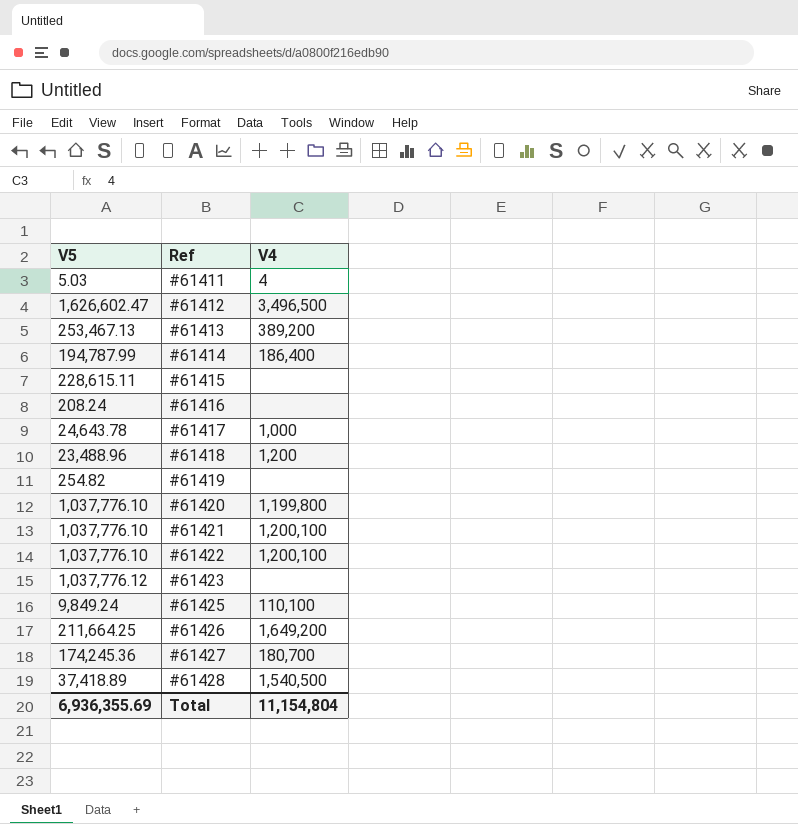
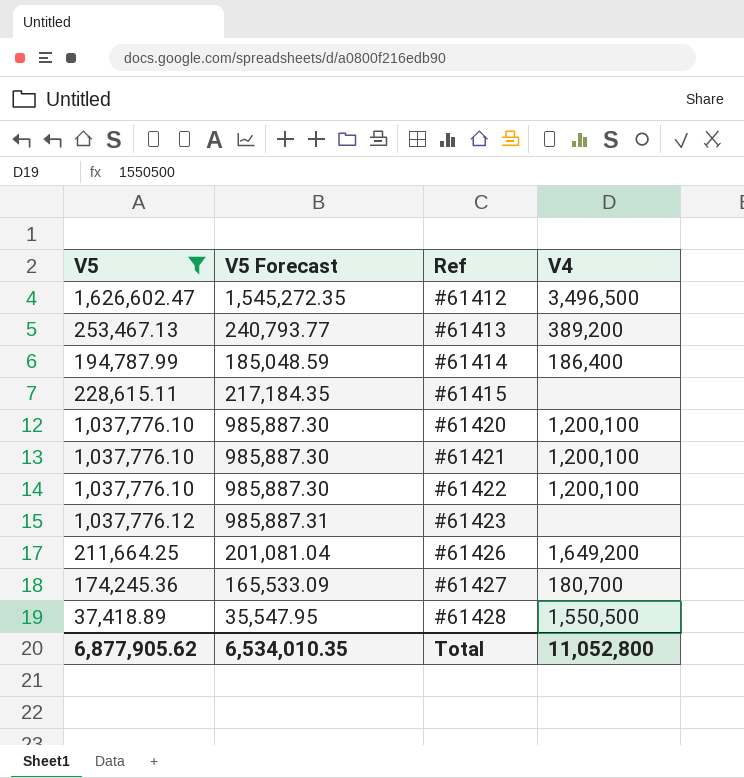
filter: none -> V5 >= 37,418.89
column V5 Forecast | formula: none -> [V5] * 0.95
#61420 | V4: 1,199,800 -> 1,200,100
#61428 | V4: 1,540,500 -> 1,550,500
Total | V5: 6,936,355.69 -> 6,877,905.62
Total | V4: 11,154,804 -> 11,052,800

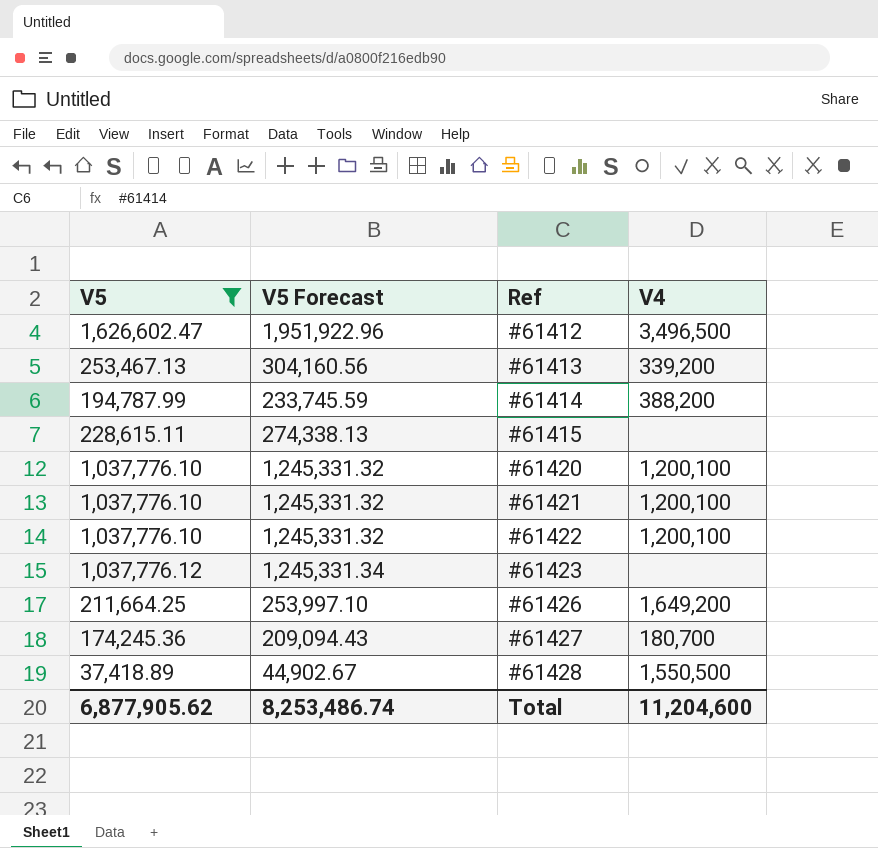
column V5 Forecast | formula: [V5] * 0.95 -> [V5] * 1.2
#61413 | V4: 389,200 -> 339,200
#61414 | V4: 186,400 -> 388,200
Total | V5 Forecast: 6,534,010.35 -> 8,253,486.74
Total | V4: 11,052,800 -> 11,204,600

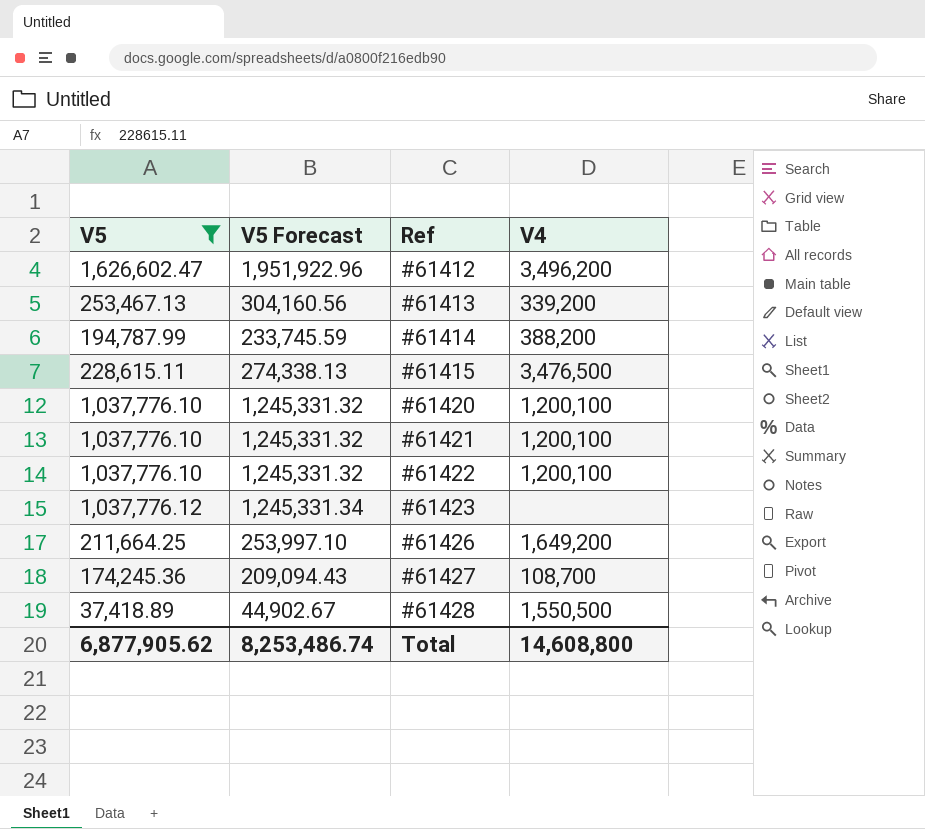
#61412 | V4: 3,496,500 -> 3,496,200
#61415 | V4: none -> 3,476,500
#61427 | V4: 180,700 -> 108,700
Total | V4: 11,204,600 -> 14,608,800

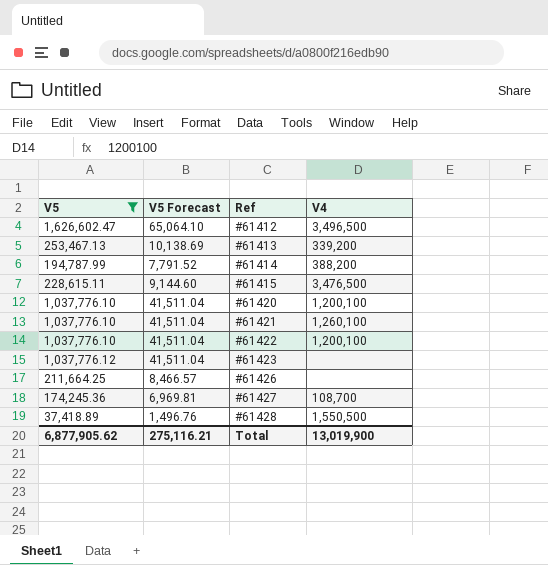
column V5 Forecast | formula: [V5] * 1.2 -> [V5] * 0.04
#61412 | V4: 3,496,200 -> 3,496,500
#61421 | V4: 1,200,100 -> 1,260,100
#61426 | V4: 1,649,200 -> none
Total | V5 Forecast: 8,253,486.74 -> 275,116.21
Total | V4: 14,608,800 -> 13,019,900

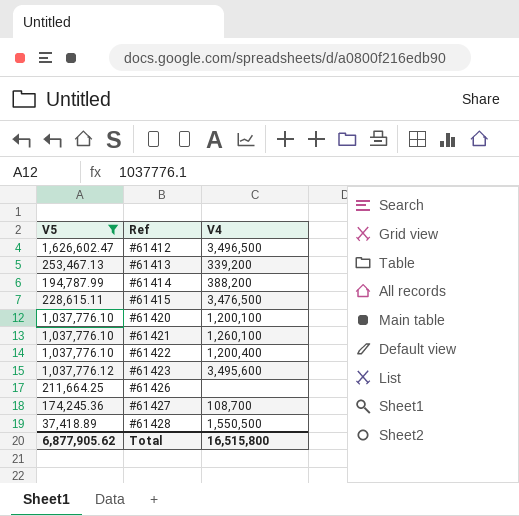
column V5 Forecast | formula: [V5] * 0.04 -> none
#61422 | V4: 1,200,100 -> 1,200,400
#61423 | V4: none -> 3,495,600
Total | V4: 13,019,900 -> 16,515,800

